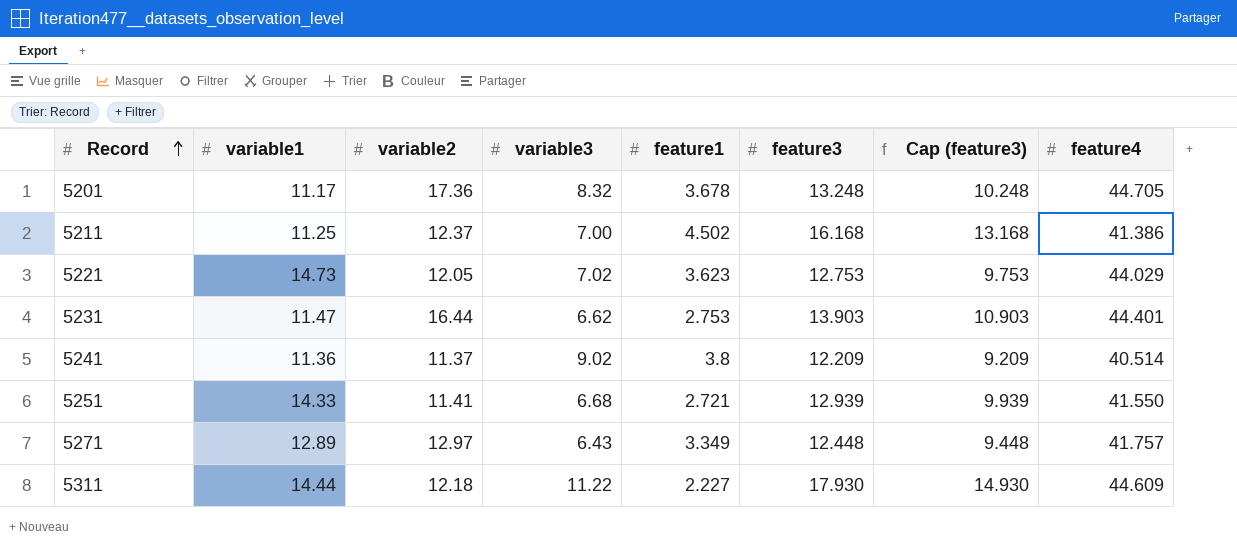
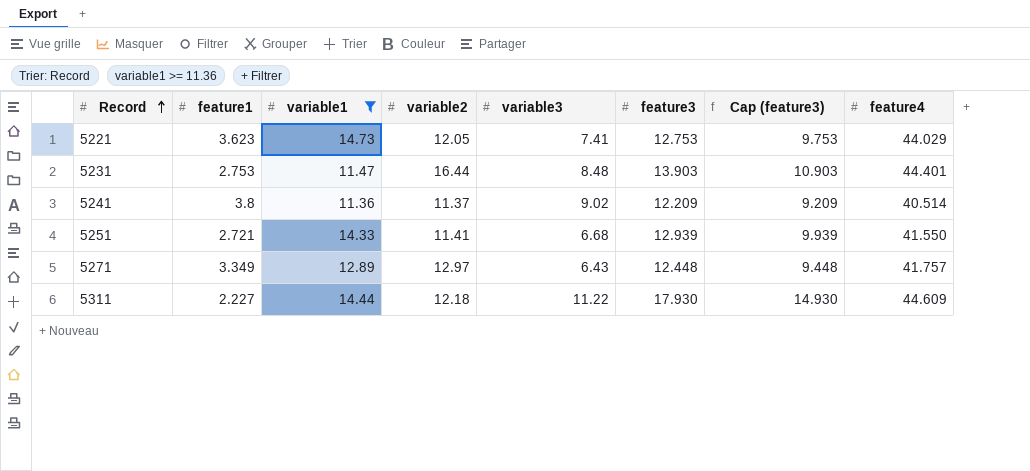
filter: none -> variable1 >= 11.36
column feature1 | position: 5 -> 2
5221 | variable3: 7.02 -> 7.41
5231 | variable3: 6.62 -> 8.48

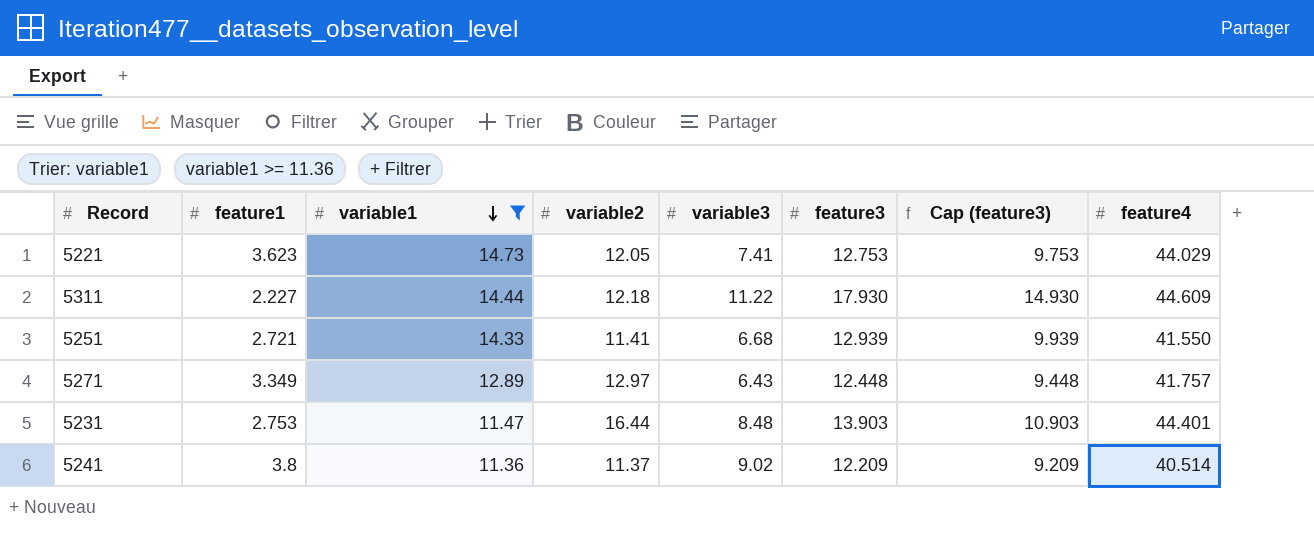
row order: Record ascending -> variable1 descending

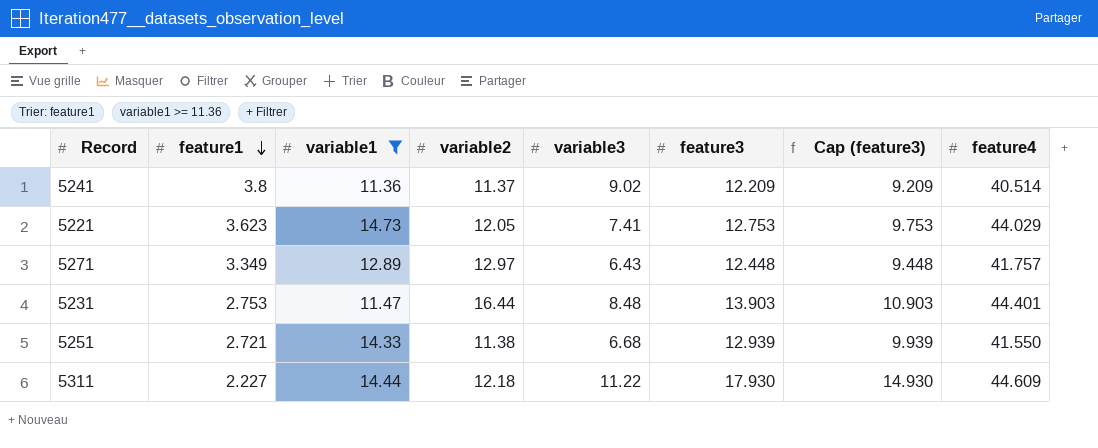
row order: variable1 descending -> feature1 descending
5251 | variable2: 11.41 -> 11.38

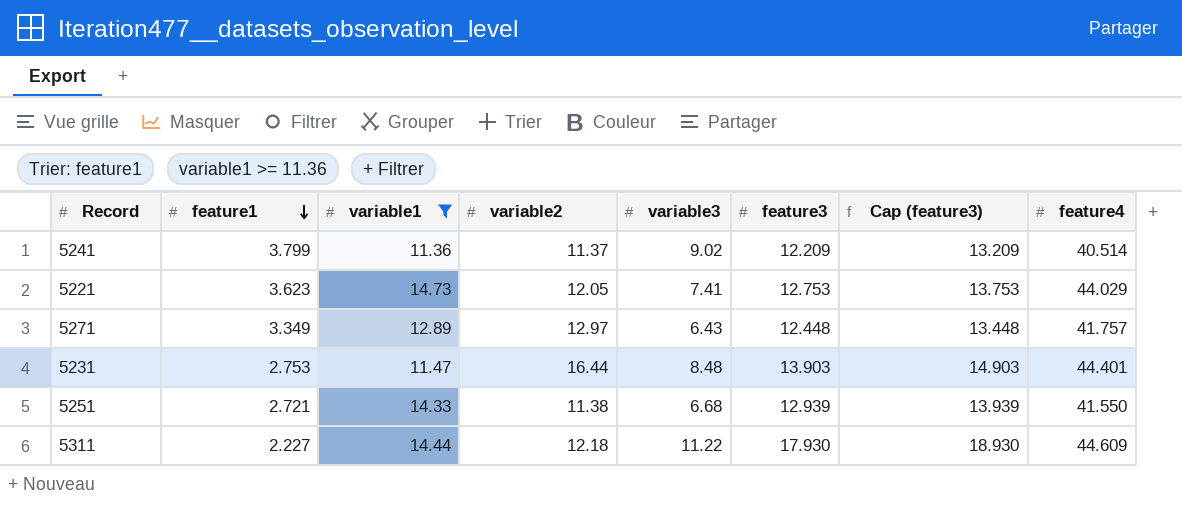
column Cap (feature3) | formula: [feature3] - 3 -> [feature3] + 1
5241 | feature1: 3.8 -> 3.799

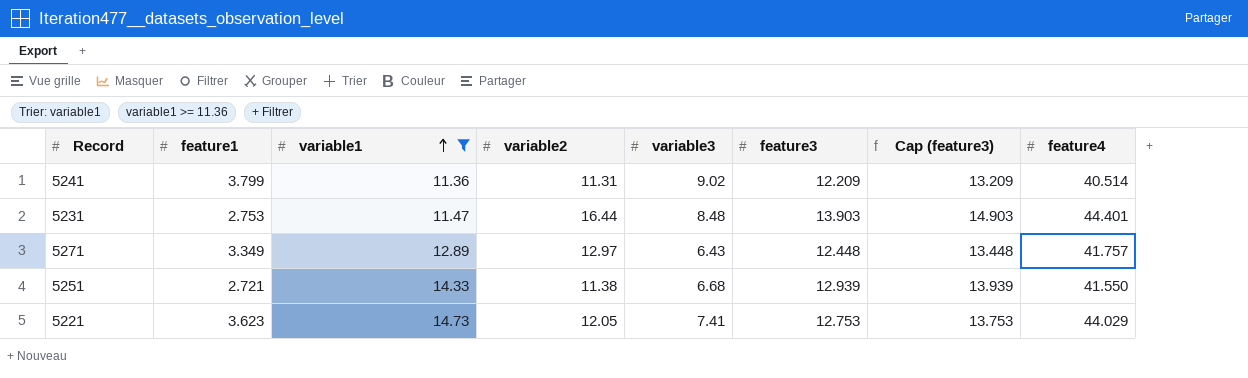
row order: feature1 descending -> variable1 ascending
row 5311: 2.227 | 14.44 | 12.18 | 11.22 | 17.930 | 18.930 | 44.609 -> none
5241 | variable2: 11.37 -> 11.31

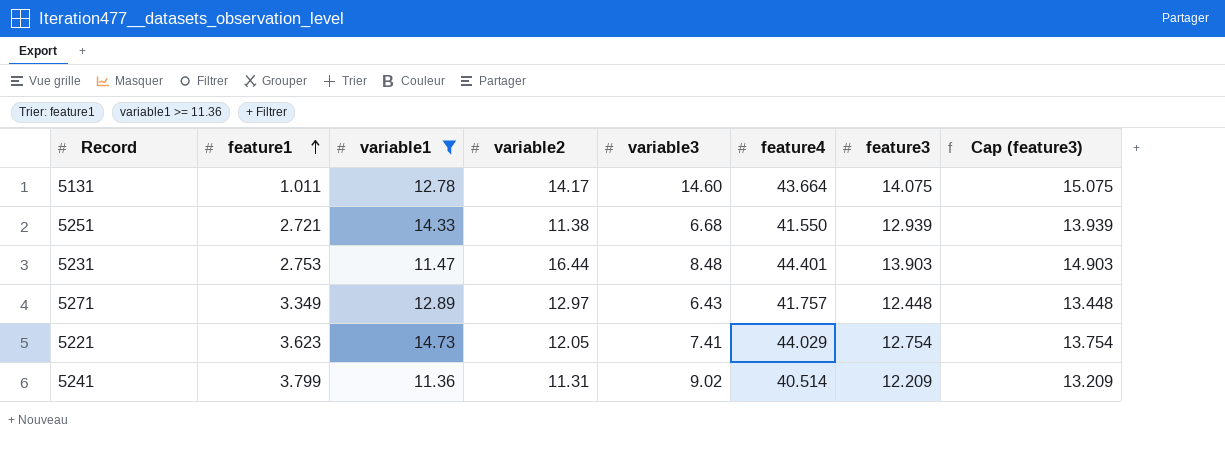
row order: variable1 ascending -> feature1 ascending
column feature4 | position: 8 -> 6
row 5131: none -> 1.011 | 12.78 | 14.17 | 14.60 | 43.664 | 14.075 | 15.075
5221 | feature3: 12.753 -> 12.754
5221 | Cap (feature3): 13.753 -> 13.754

